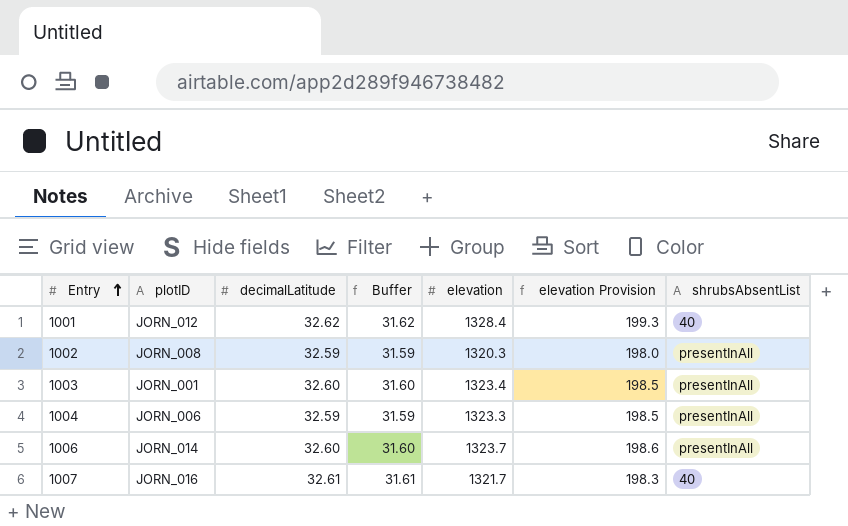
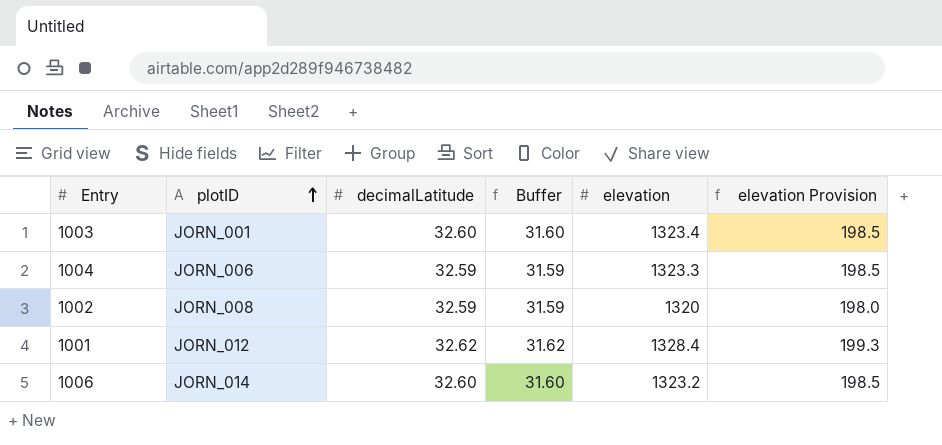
row order: Entry ascending -> plotID ascending
column shrubsAbsentList | position: 7 -> none
row 1007: JORN_016 | 32.61 | 31.61 | 1321.7 | 198.3 | 40 -> none
1002 | elevation: 1320.3 -> 1320
1006 | elevation: 1323.7 -> 1323.2
1006 | elevation Provision: 198.6 -> 198.5

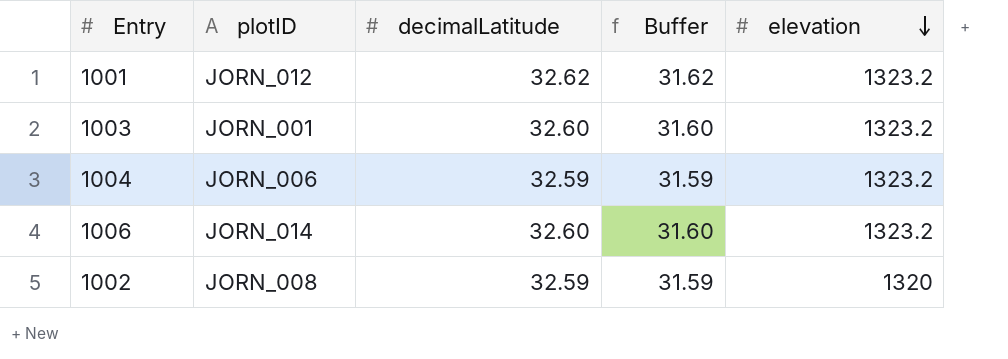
row order: plotID ascending -> elevation descending
column elevation Provision | formula: [elevation] * 0.15 -> none
1001 | elevation: 1328.4 -> 1323.2
1003 | elevation: 1323.4 -> 1323.2
1004 | elevation: 1323.3 -> 1323.2

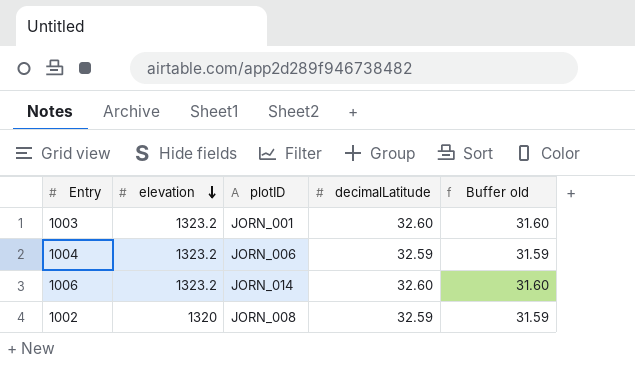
column elevation | position: 5 -> 2
column name: Buffer -> Buffer old
row 1001: JORN_012 | 32.62 | 31.62 | 1323.2 -> none

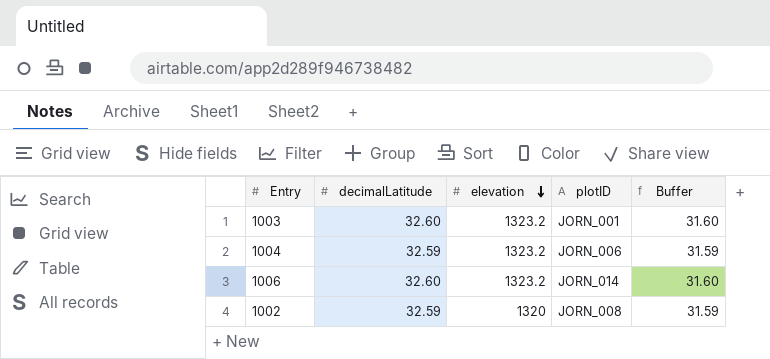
column decimalLatitude | position: 4 -> 2
column name: Buffer old -> Buffer

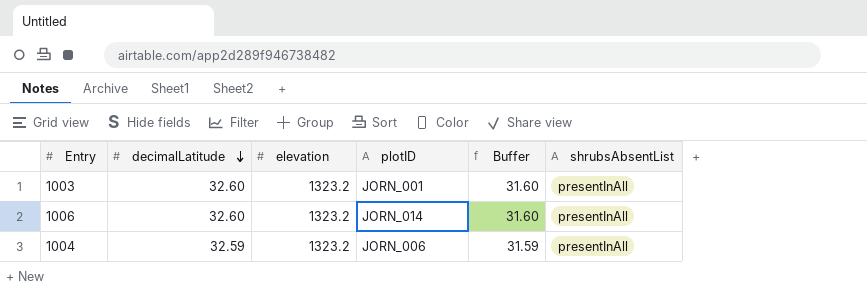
row order: elevation descending -> decimalLatitude descending
column shrubsAbsentList | position: none -> 6
row 1002: 32.59 | 1320 | JORN_008 | 31.59 -> none

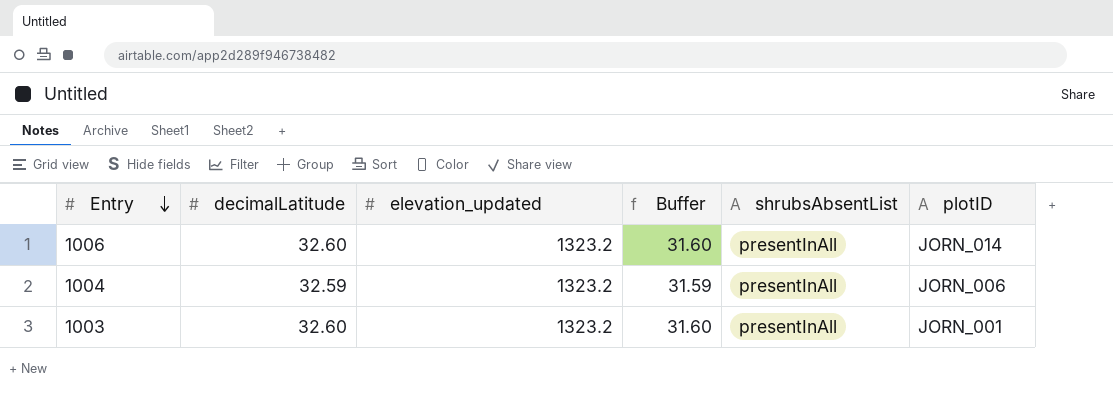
row order: decimalLatitude descending -> Entry descending
column name: elevation -> elevation_updated
column plotID | position: 4 -> 6

